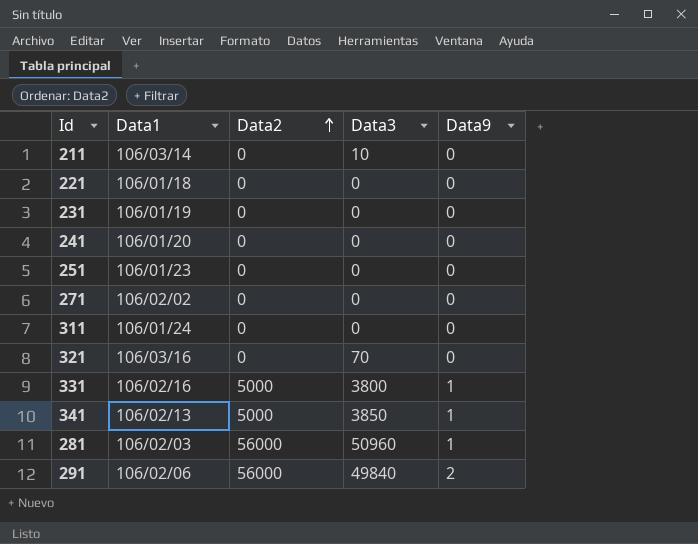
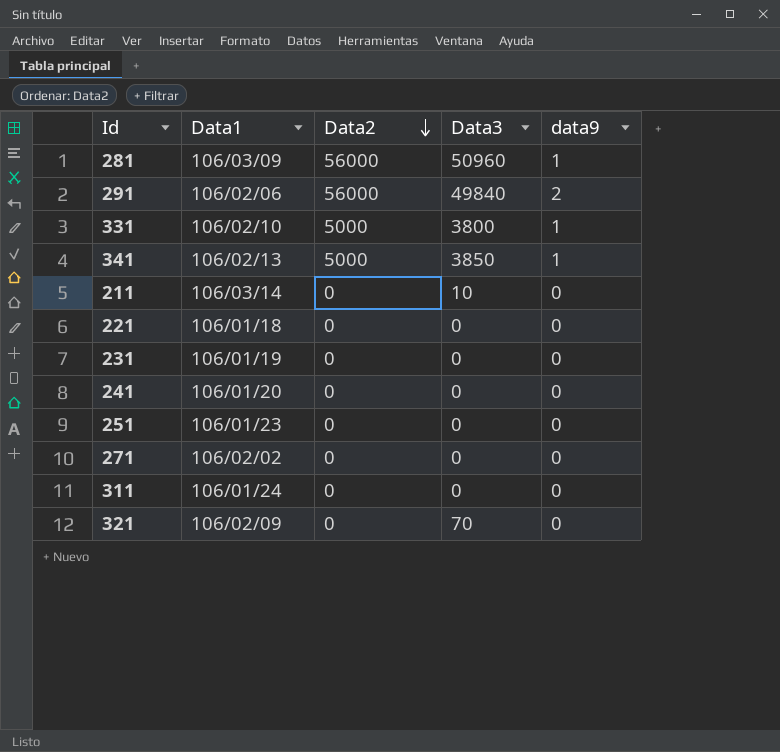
row order: Data2 ascending -> Data2 descending
column name: Data9 -> data9
281 | Data1: 106/02/03 -> 106/03/09
331 | Data1: 106/02/16 -> 106/02/10
321 | Data1: 106/03/16 -> 106/02/09

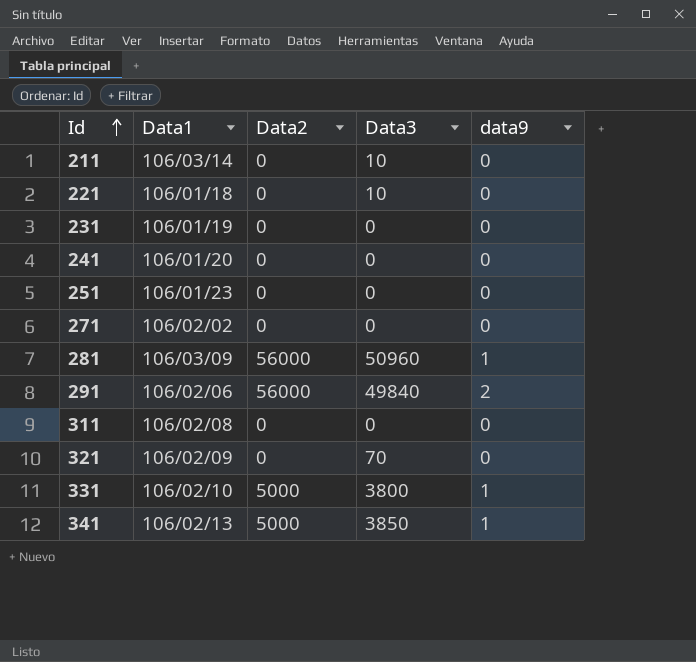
row order: Data2 descending -> Id ascending
221 | Data3: 0 -> 10
311 | Data1: 106/01/24 -> 106/02/08

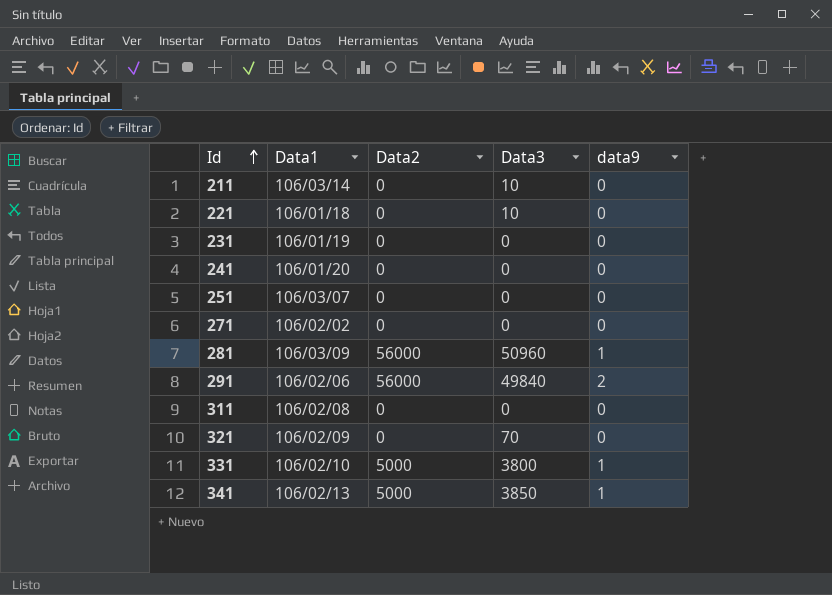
251 | Data1: 106/01/23 -> 106/03/07

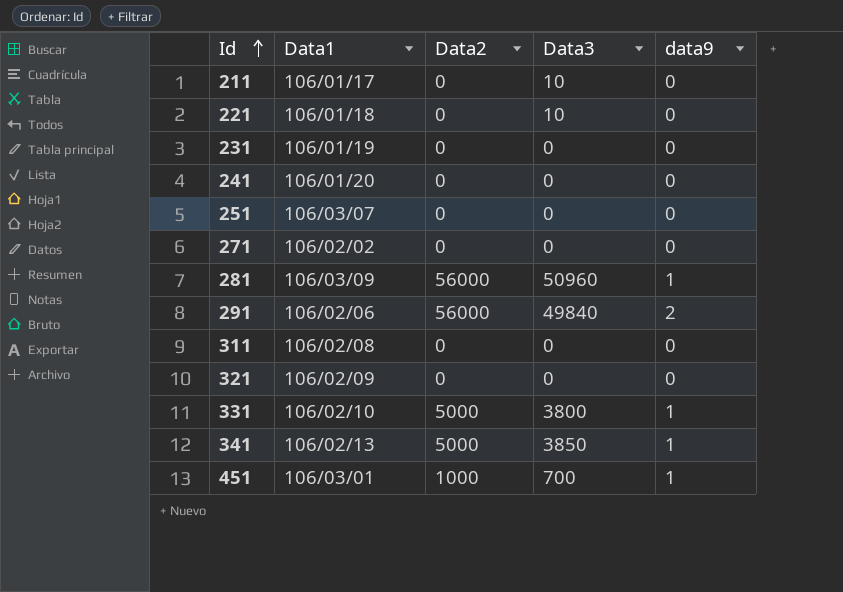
211 | Data1: 106/03/14 -> 106/01/17
321 | Data3: 70 -> 0
row 451: none -> 106/03/01 | 1000 | 700 | 1

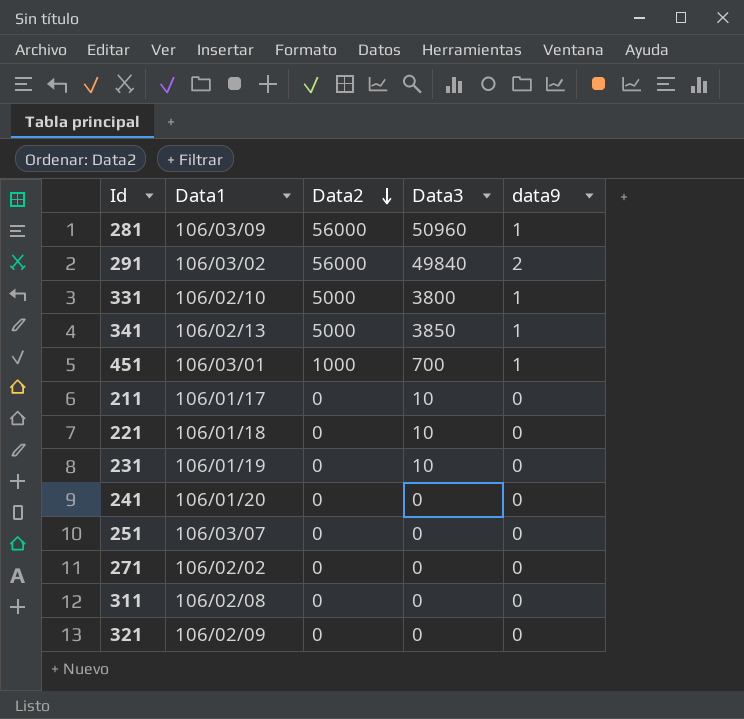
row order: Id ascending -> Data2 descending
291 | Data1: 106/02/06 -> 106/03/02
231 | Data3: 0 -> 10

